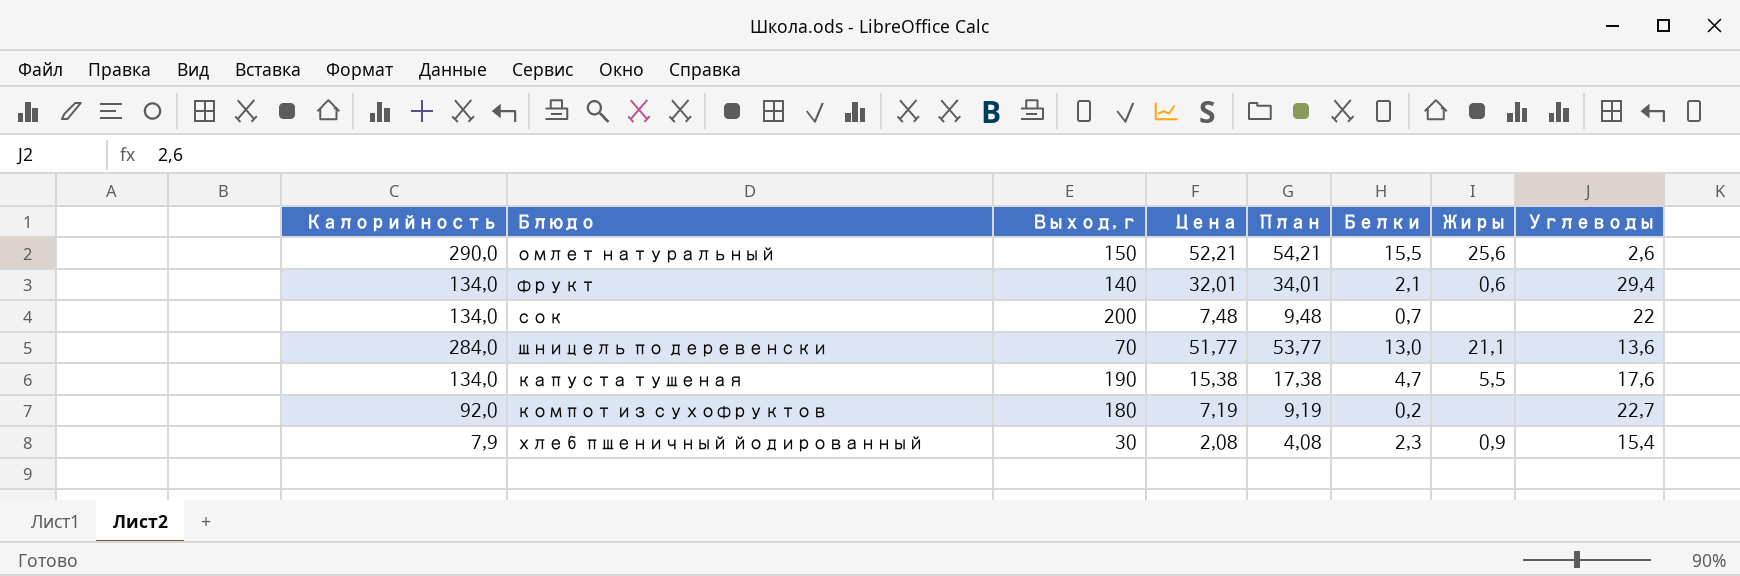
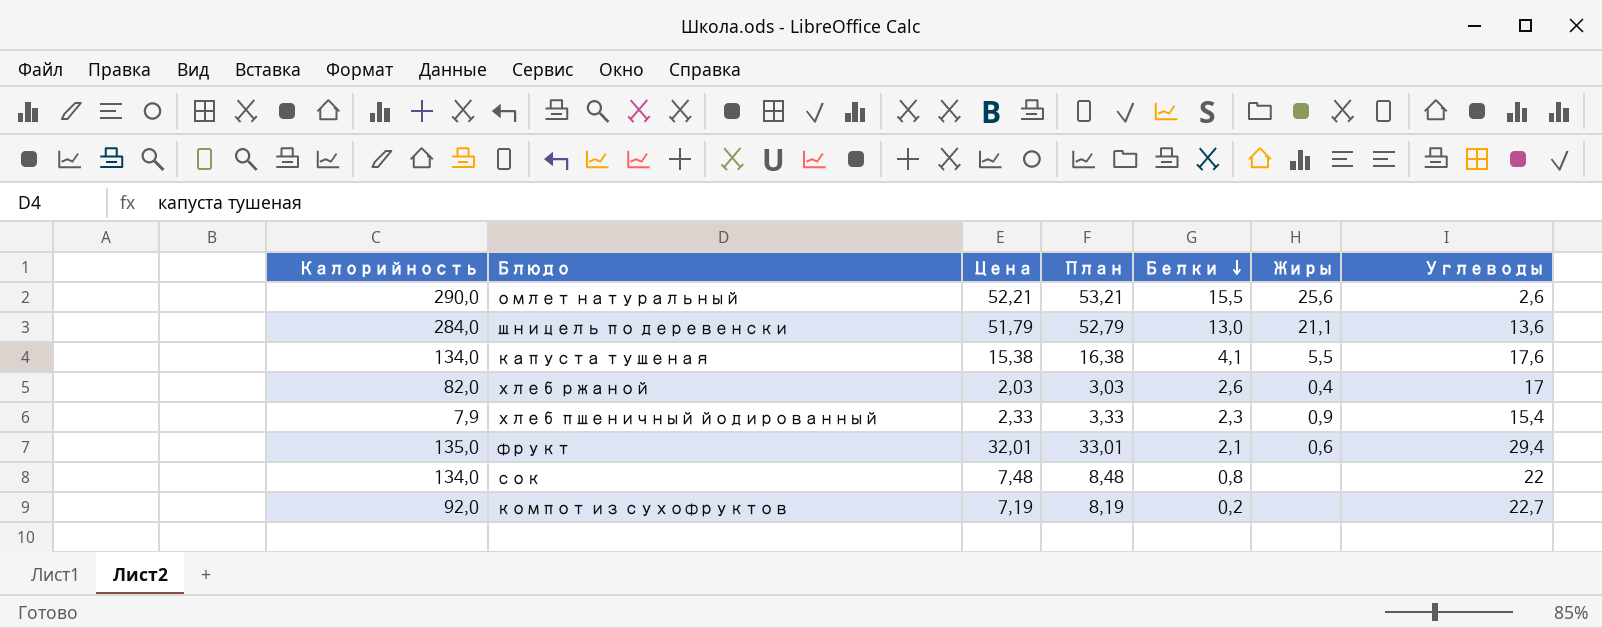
row order: none -> Белки descending
column Выход, г | position: 3 -> none
column План | formula: [Цена] + 2 -> [Цена] + 1
шницель по деревенски | Цена: 51,77 -> 51,79
капуста тушеная | Белки: 4,7 -> 4,1
row хлеб ржаной: none -> 82,0 | 2,03 | 3,03 | 2,6 | 0,4 | 17
хлеб пшеничный йодированный | Цена: 2,08 -> 2,33
фрукт | Калорийность: 134,0 -> 135,0
сок | Белки: 0,7 -> 0,8

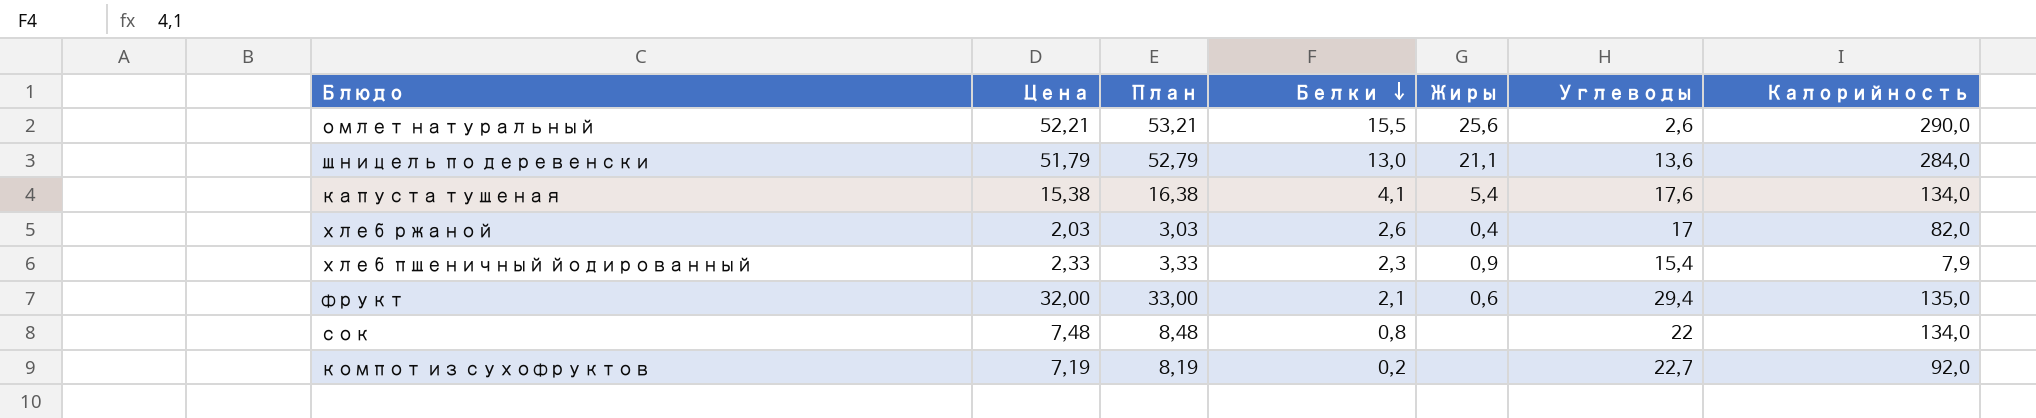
column Калорийность | position: 1 -> 7
капуста тушеная | Жиры: 5,5 -> 5,4
фрукт | Цена: 32,01 -> 32,00
фрукт | План: 33,01 -> 33,00

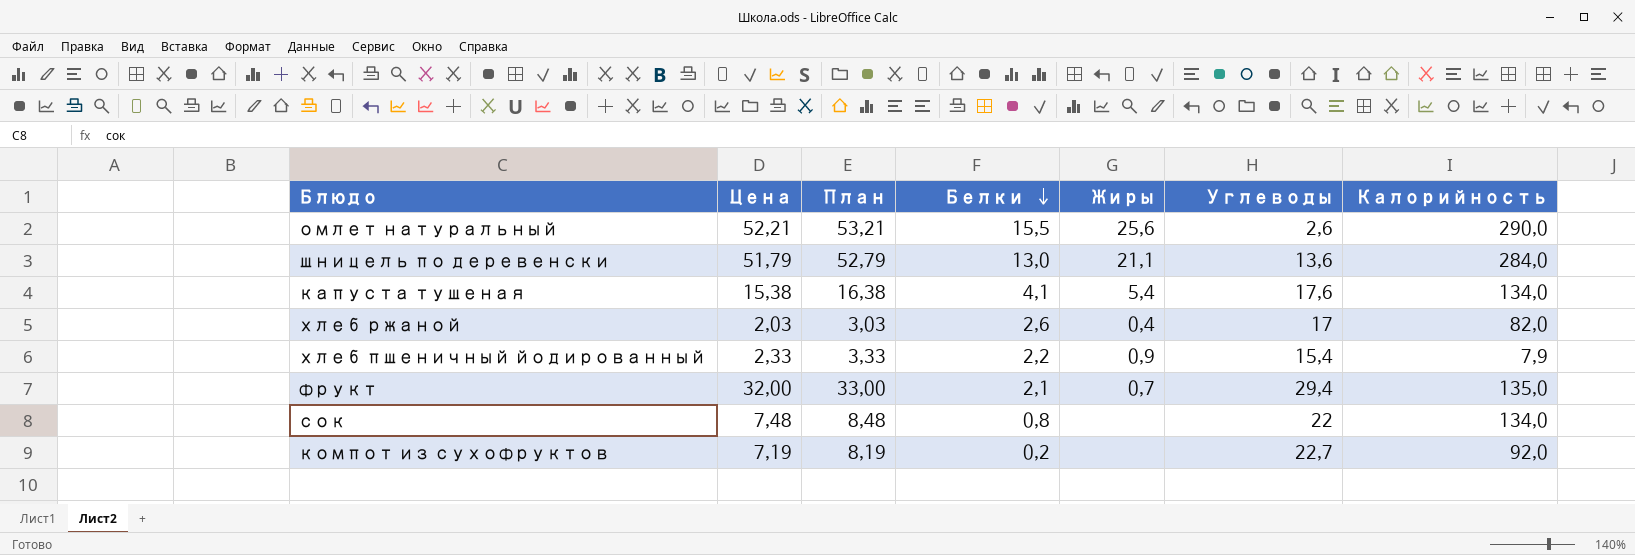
хлеб пшеничный йодированный | Белки: 2,3 -> 2,2
фрукт | Жиры: 0,6 -> 0,7

